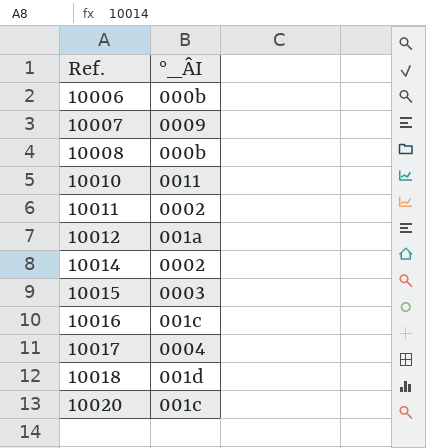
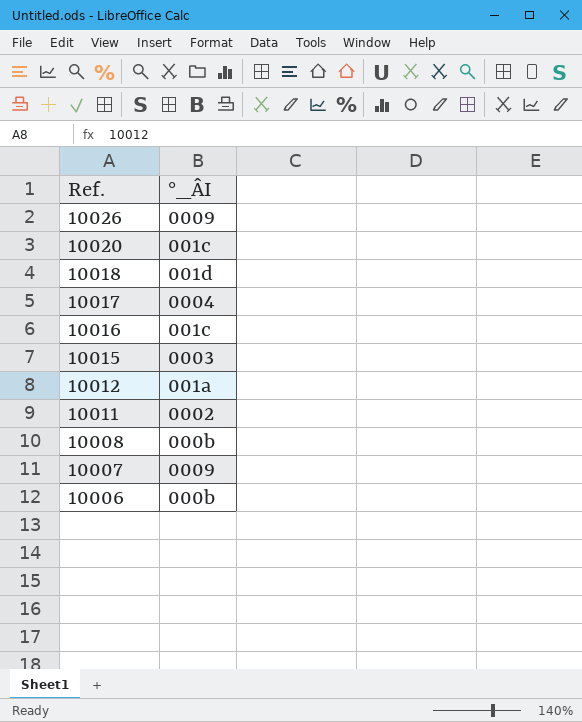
row order: Ref. ascending -> Ref. descending
row 10010: 0011 -> none
row 10014: 0002 -> none
row 10026: none -> 0009

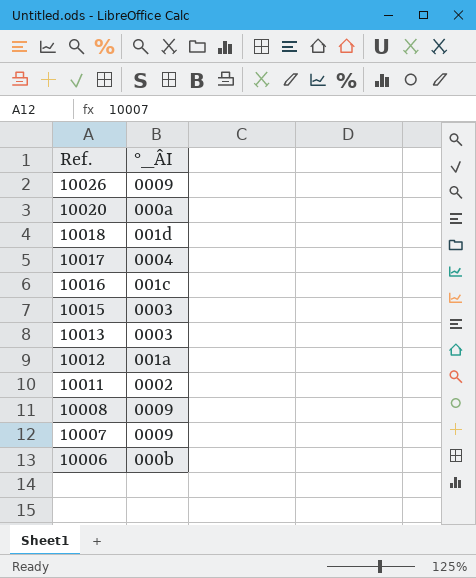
10020 | °_ÂI: 001c -> 000a
row 10013: none -> 0003
10008 | °_ÂI: 000b -> 0009

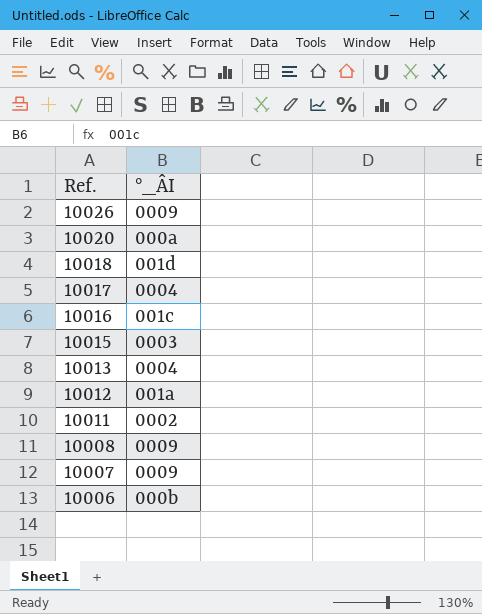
10013 | °_ÂI: 0003 -> 0004

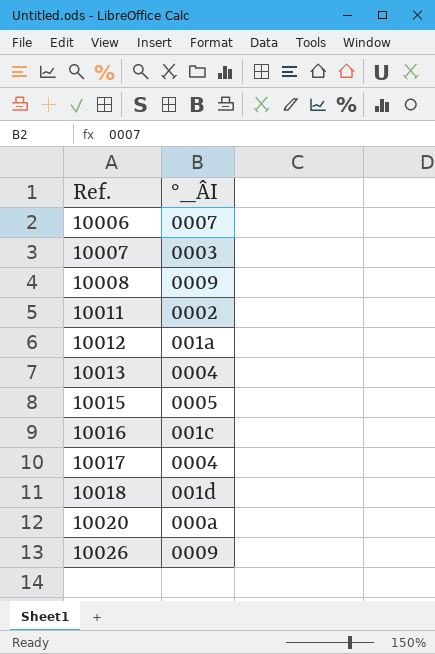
row order: Ref. descending -> Ref. ascending
10006 | °_ÂI: 000b -> 0007
10007 | °_ÂI: 0009 -> 0003
10015 | °_ÂI: 0003 -> 0005

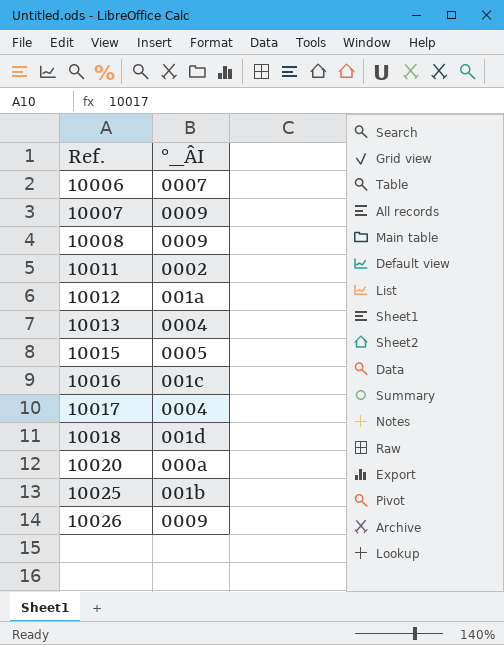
10007 | °_ÂI: 0003 -> 0009
row 10025: none -> 001b

